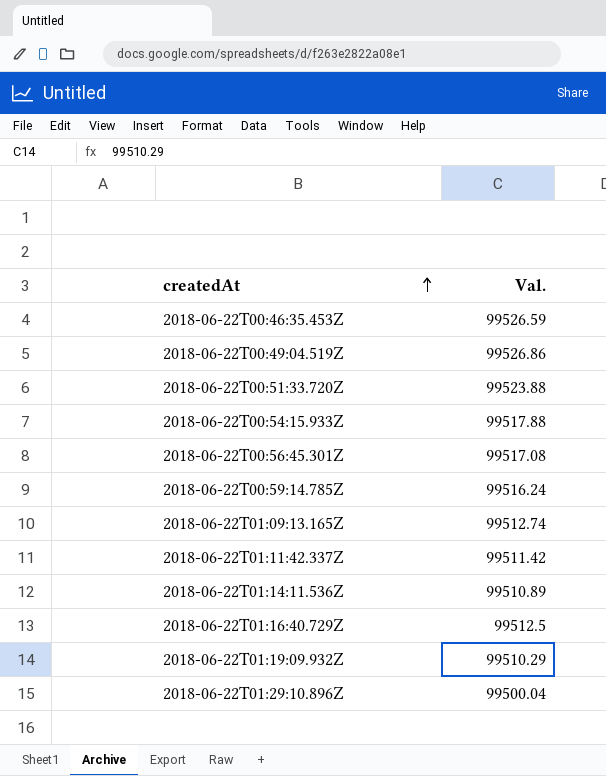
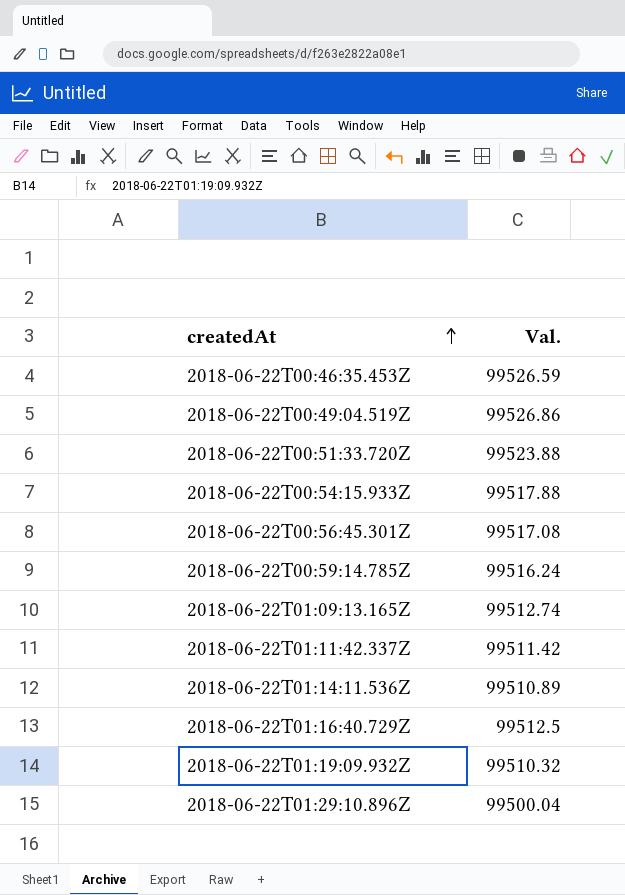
2018-06-22T01:19:09.932Z | Val.: 99510.29 -> 99510.32

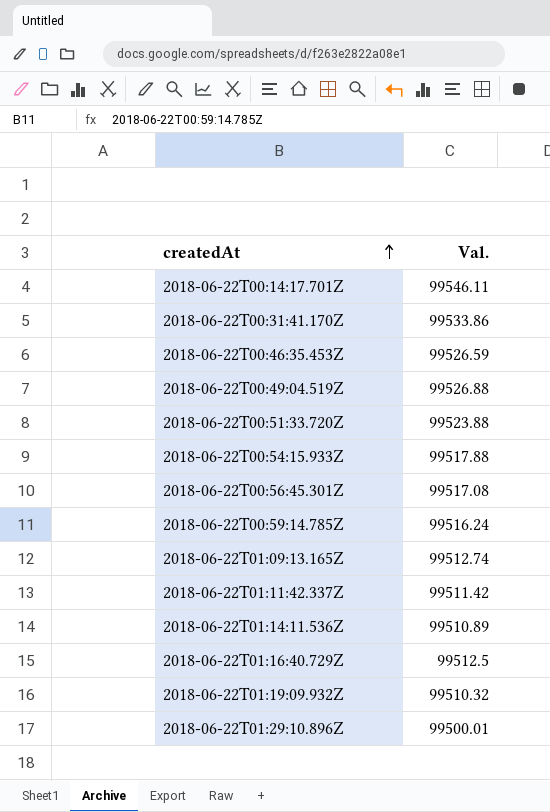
row 2018-06-22T00:14:17.701Z: none -> 99546.11
row 2018-06-22T00:31:41.170Z: none -> 99533.86
2018-06-22T00:49:04.519Z | Val.: 99526.86 -> 99526.88
2018-06-22T01:29:10.896Z | Val.: 99500.04 -> 99500.01

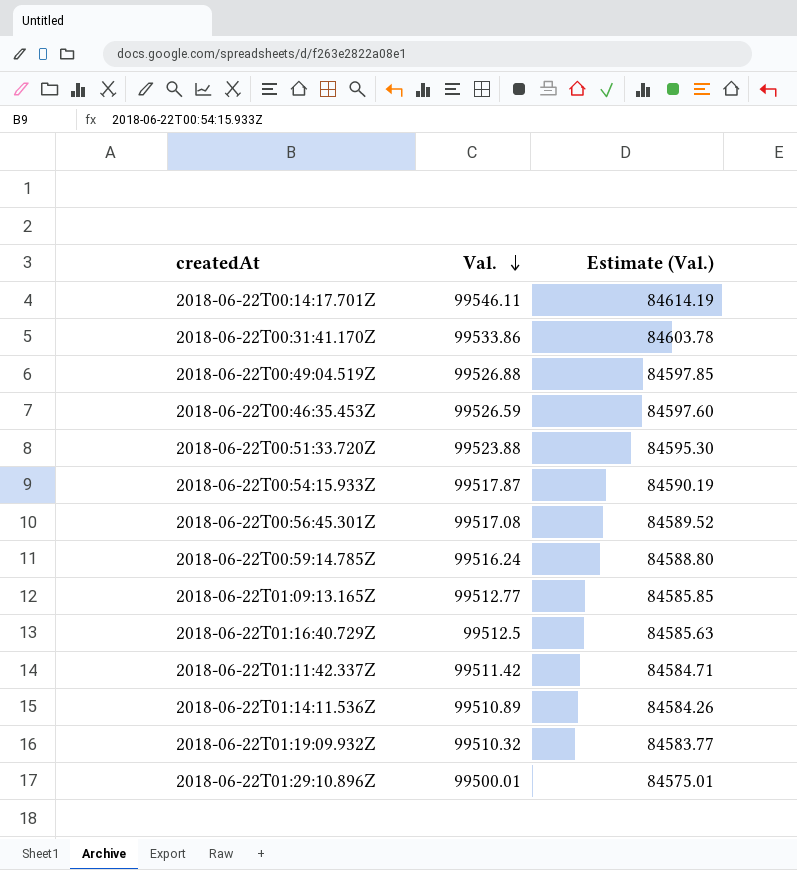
row order: createdAt ascending -> Val. descending
column Estimate (Val.) | formula: none -> [Val.] * 0.85
2018-06-22T00:54:15.933Z | Val.: 99517.88 -> 99517.87
2018-06-22T01:09:13.165Z | Val.: 99512.74 -> 99512.77

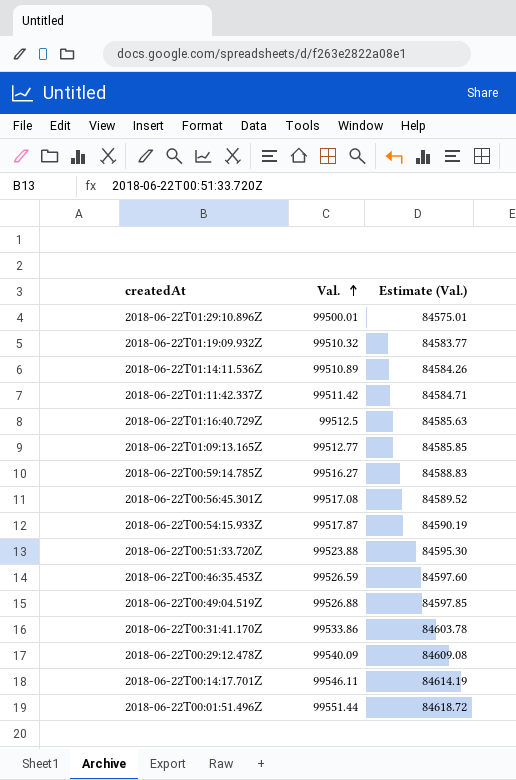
row order: Val. descending -> Val. ascending
2018-06-22T00:59:14.785Z | Val.: 99516.24 -> 99516.27
2018-06-22T00:59:14.785Z | Estimate (Val.): 84588.80 -> 84588.83
row 2018-06-22T00:29:12.478Z: none -> 99540.09 | 84609.08
row 2018-06-22T00:01:51.496Z: none -> 99551.44 | 84618.72

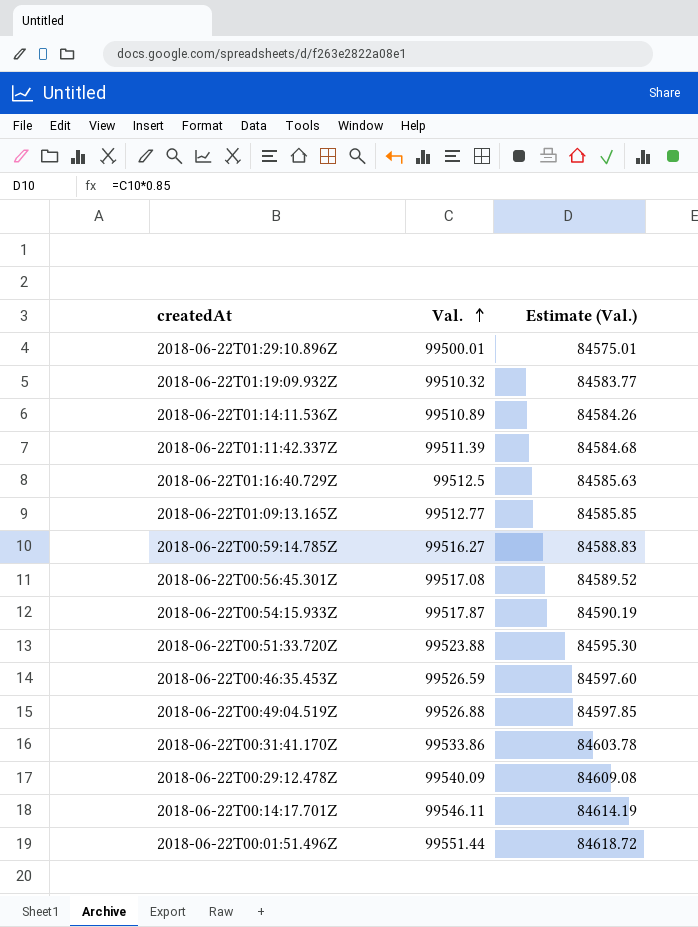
2018-06-22T01:11:42.337Z | Val.: 99511.42 -> 99511.39
2018-06-22T01:11:42.337Z | Estimate (Val.): 84584.71 -> 84584.68

